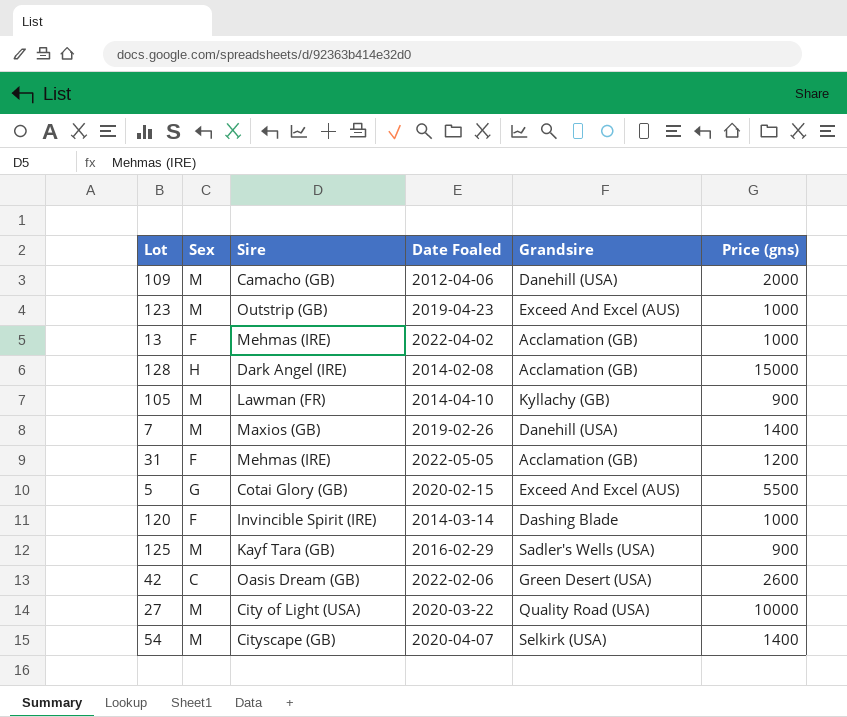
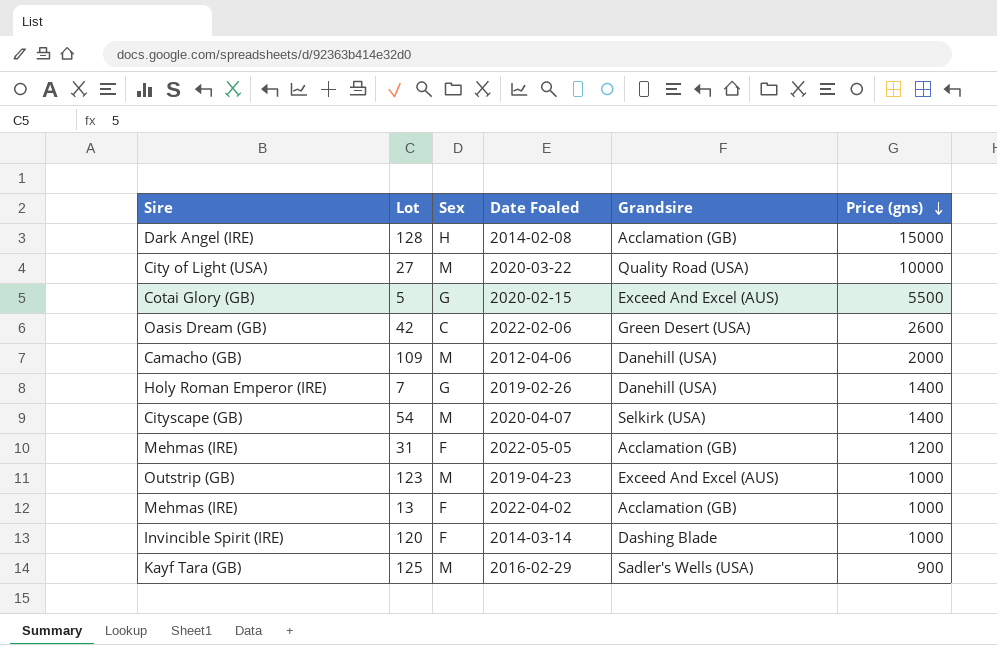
row order: none -> Price (gns) descending
column Sire | position: 3 -> 1
row 105: M | Lawman (FR) | 2014-04-10 | Kyllachy (GB) | 900 -> none
7 | Sire: Maxios (GB) -> Holy Roman Emperor (IRE)
7 | Sex: M -> G

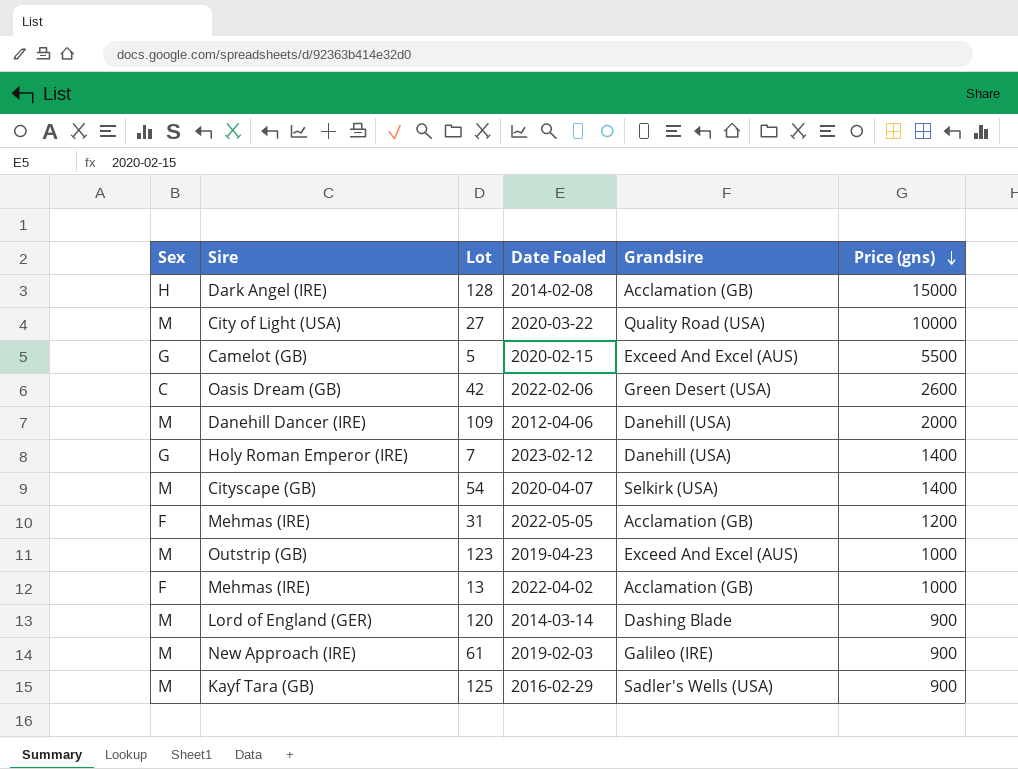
column Sex | position: 3 -> 1
5 | Sire: Cotai Glory (GB) -> Camelot (GB)
109 | Sire: Camacho (GB) -> Danehill Dancer (IRE)
7 | Date Foaled: 2019-02-26 -> 2023-02-12
120 | Sex: F -> M
120 | Sire: Invincible Spirit (IRE) -> Lord of England (GER)
120 | Price (gns): 1000 -> 900
row 61: none -> M | New Approach (IRE) | 2019-02-03 | Galileo (IRE) | 900

